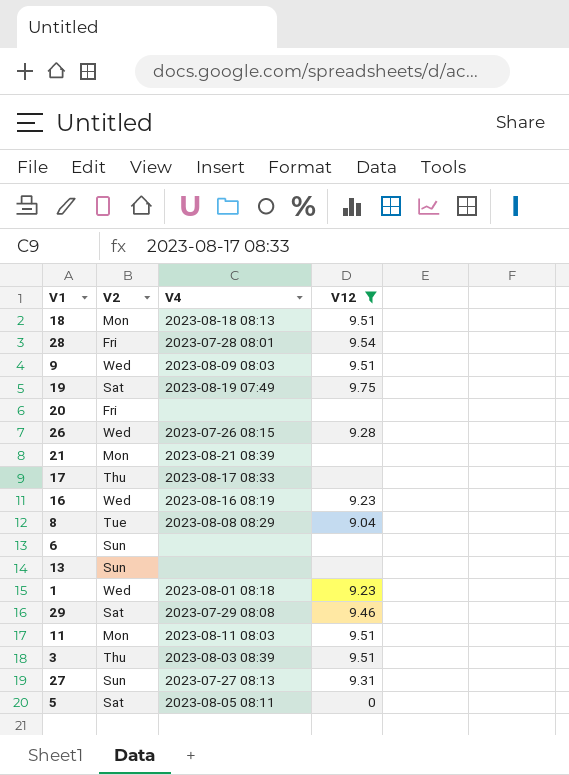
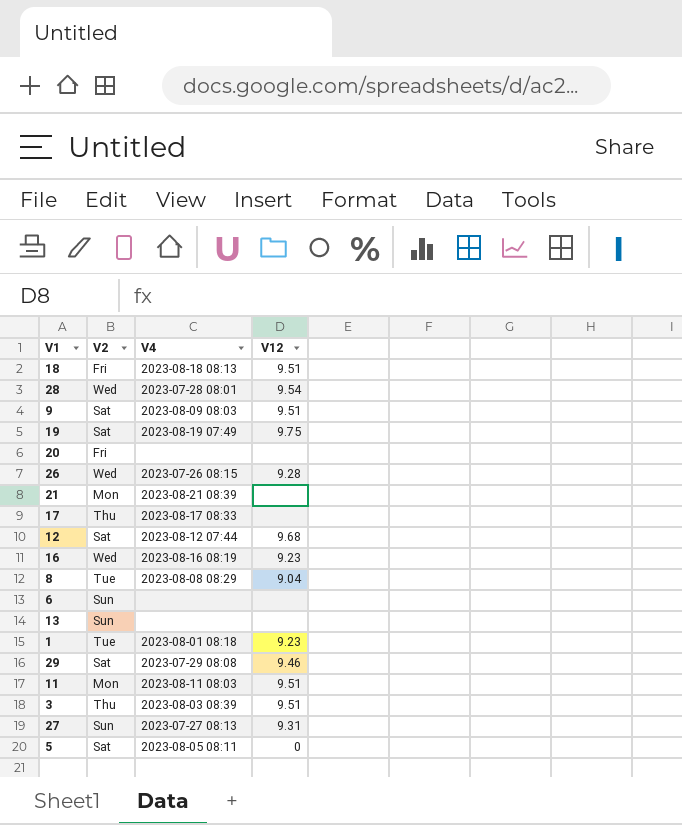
filter: V12 != 9.68 -> none
18 | V2: Mon -> Fri
28 | V2: Fri -> Wed
9 | V2: Wed -> Sat
1 | V2: Wed -> Tue

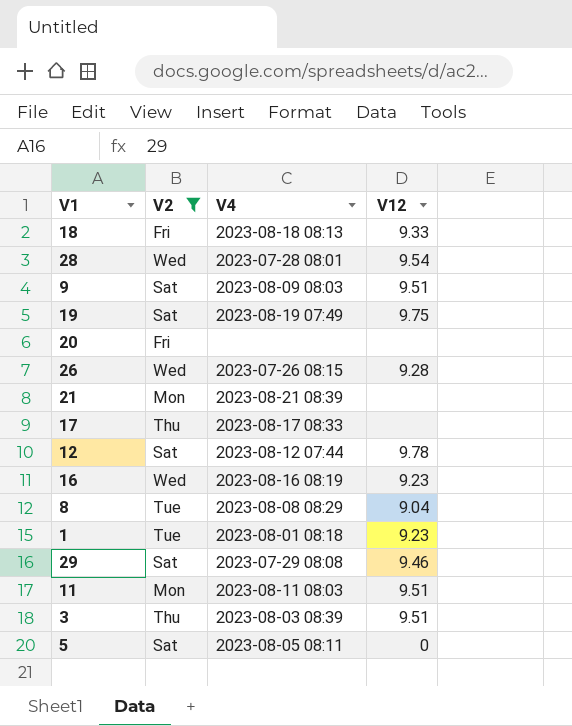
filter: none -> V2 != Sun
18 | V12: 9.51 -> 9.33
12 | V12: 9.68 -> 9.78

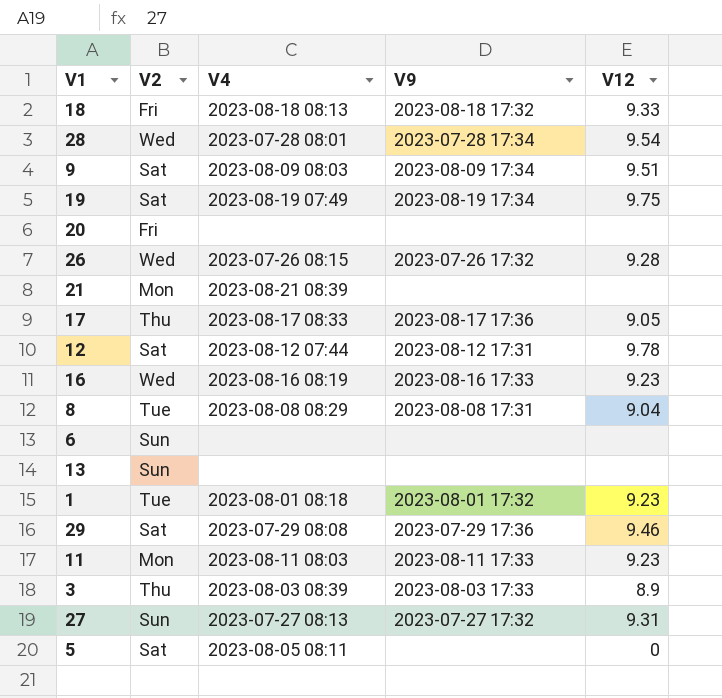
filter: V2 != Sun -> none
column V9 | position: none -> 4
17 | V12: none -> 9.05
11 | V12: 9.51 -> 9.23
3 | V12: 9.51 -> 8.9

